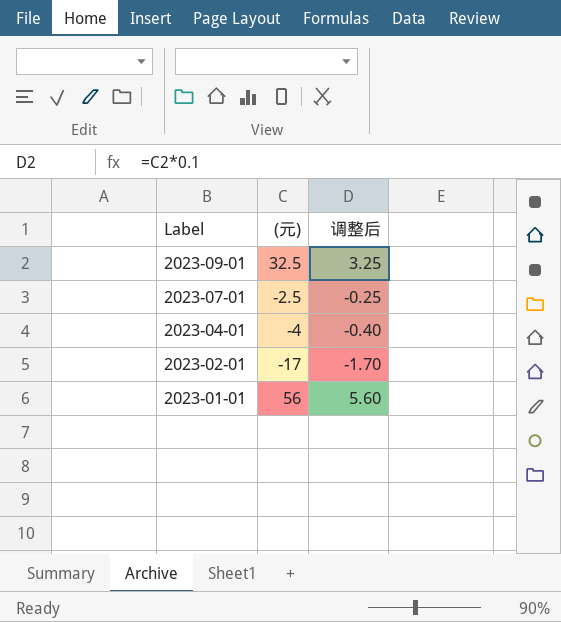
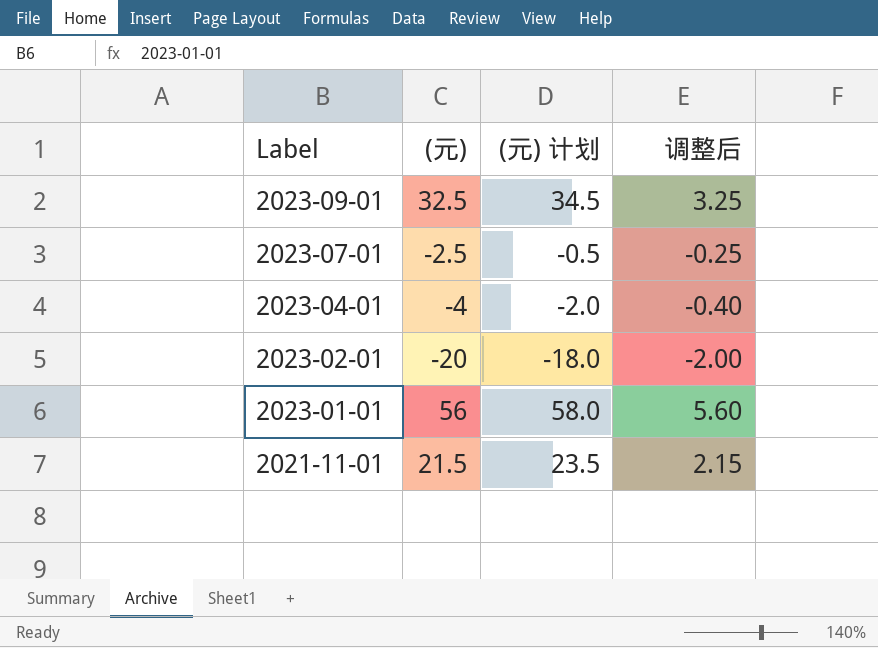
column (元) 计划 | formula: none -> [(元)] + 2
2023-02-01 | (元): -17 -> -20
2023-02-01 | 调整后: -1.70 -> -2.00
row 2021-11-01: none -> 21.5 | 23.5 | 2.15

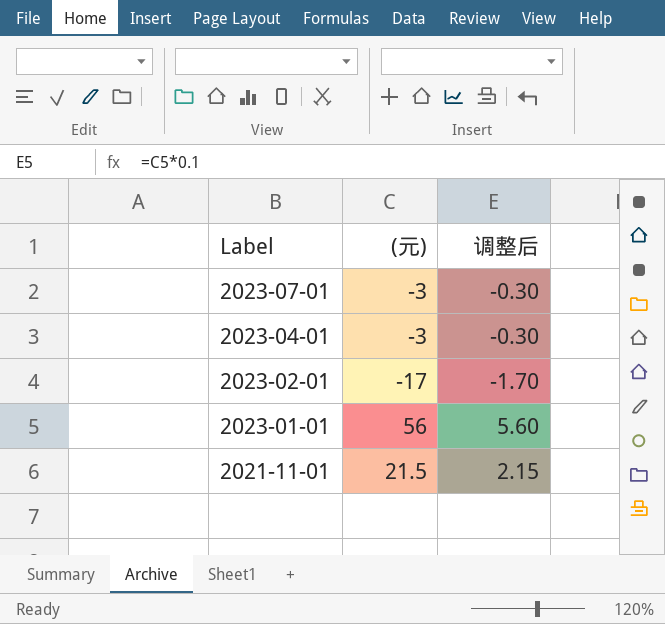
column (元) 计划 | formula: [(元)] + 2 -> none
row 2023-09-01: 32.5 | 34.5 | 3.25 -> none
2023-07-01 | (元): -2.5 -> -3
2023-07-01 | 调整后: -0.25 -> -0.30
2023-04-01 | (元): -4 -> -3
2023-04-01 | 调整后: -0.40 -> -0.30
2023-02-01 | (元): -20 -> -17
2023-02-01 | 调整后: -2.00 -> -1.70

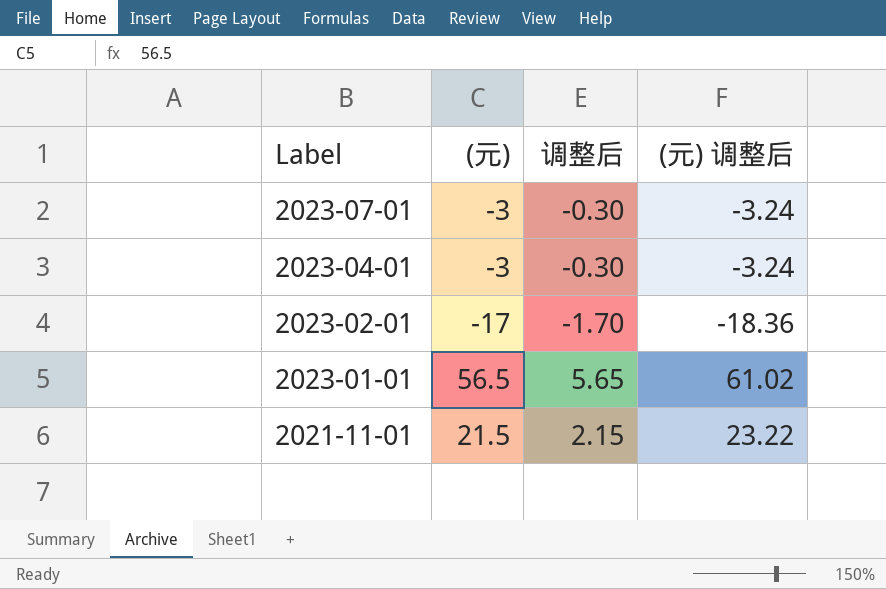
column (元) 调整后 | formula: none -> [(元)] * 1.08
2023-01-01 | (元): 56 -> 56.5
2023-01-01 | 调整后: 5.60 -> 5.65

